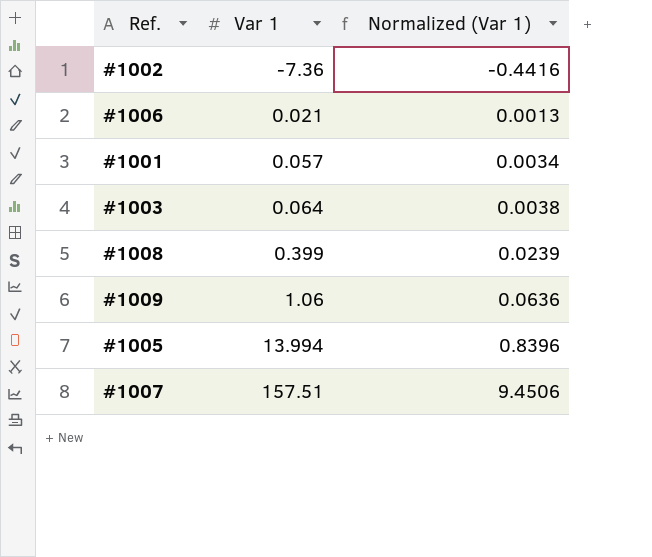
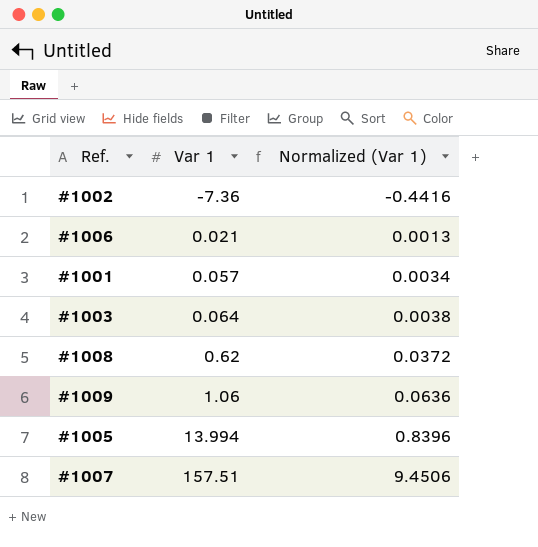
#1008 | Var 1: 0.399 -> 0.62
#1008 | Normalized (Var 1): 0.0239 -> 0.0372

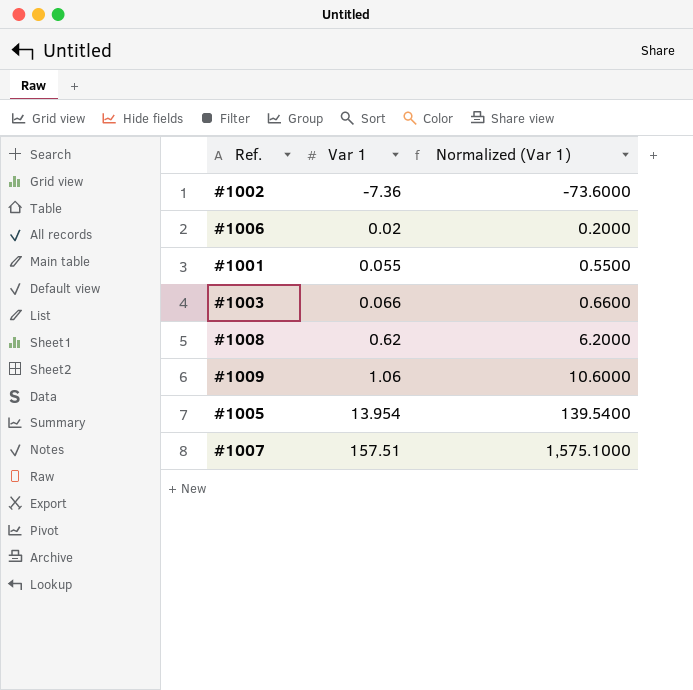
column Normalized (Var 1) | formula: [Var 1] * 0.06 -> [Var 1] * 10
#1006 | Var 1: 0.021 -> 0.02
#1001 | Var 1: 0.057 -> 0.055
#1003 | Var 1: 0.064 -> 0.066
#1005 | Var 1: 13.994 -> 13.954

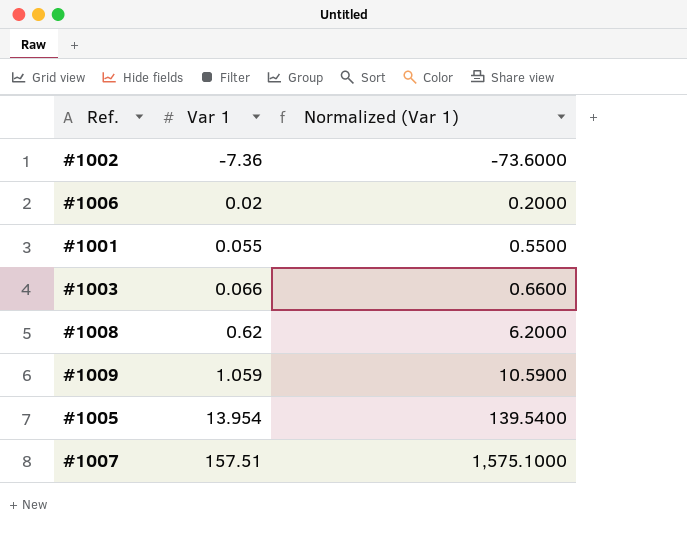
#1009 | Var 1: 1.06 -> 1.059
#1009 | Normalized (Var 1): 10.6000 -> 10.5900

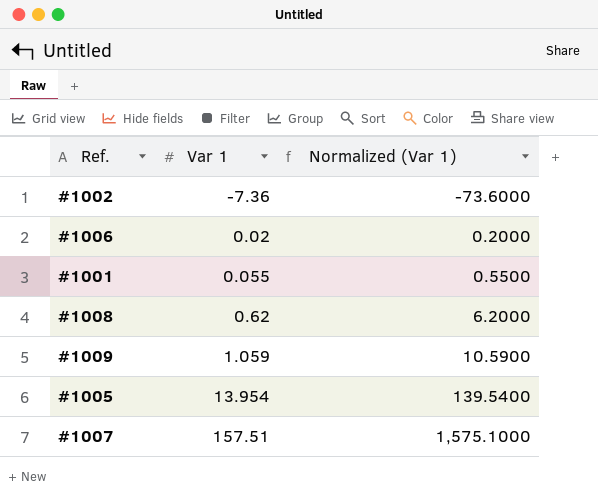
row #1003: 0.066 | 0.6600 -> none

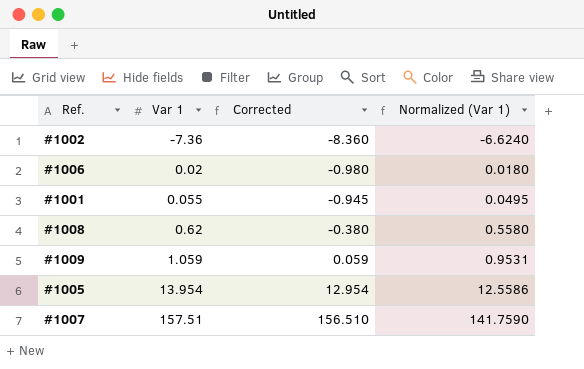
column Corrected | formula: none -> [Var 1] - 1
column Normalized (Var 1) | formula: [Var 1] * 10 -> [Var 1] * 0.9

